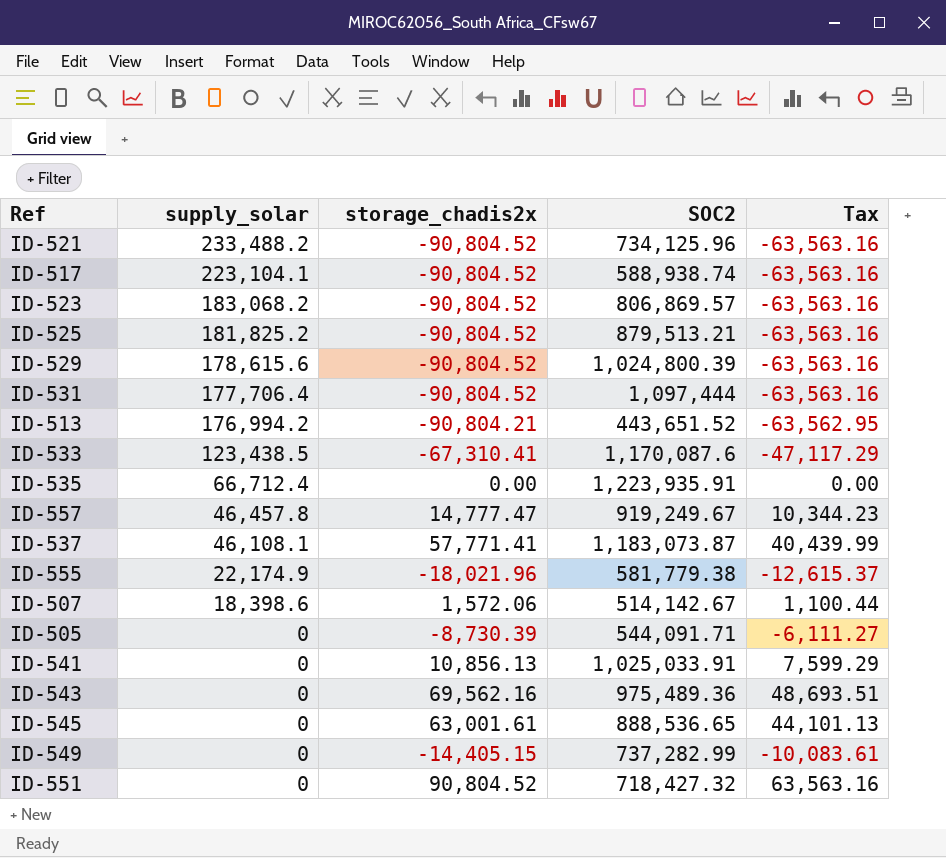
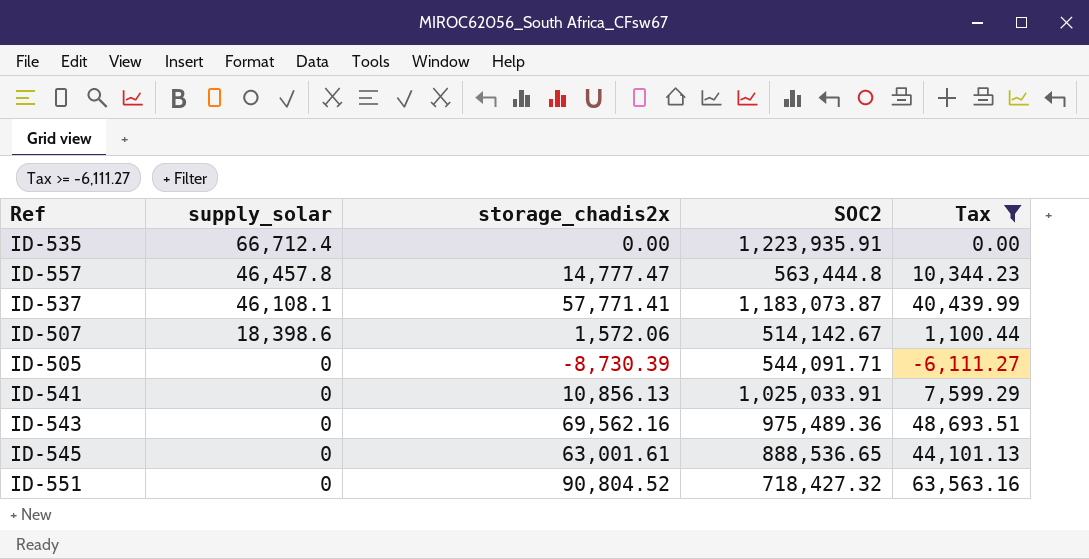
filter: none -> Tax >= -6,111.27
ID-557 | SOC2: 919,249.67 -> 563,444.8

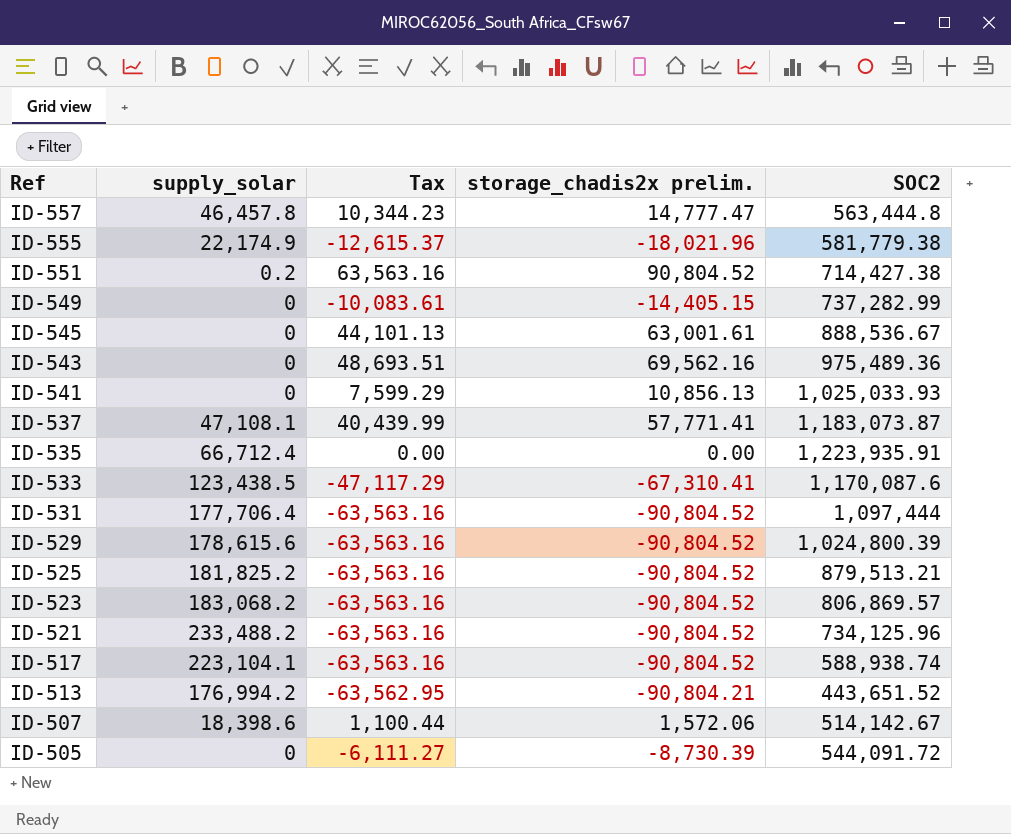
filter: Tax >= -6,111.27 -> none
row order: supply_solar descending -> Ref descending
column Tax | position: 5 -> 3
column name: storage_chadis2x -> storage_chadis2x prelim.
ID-551 | supply_solar: 0 -> 0.2
ID-551 | SOC2: 718,427.32 -> 714,427.38
ID-545 | SOC2: 888,536.65 -> 888,536.67
ID-541 | SOC2: 1,025,033.91 -> 1,025,033.93
ID-537 | supply_solar: 46,108.1 -> 47,108.1
ID-505 | SOC2: 544,091.71 -> 544,091.72

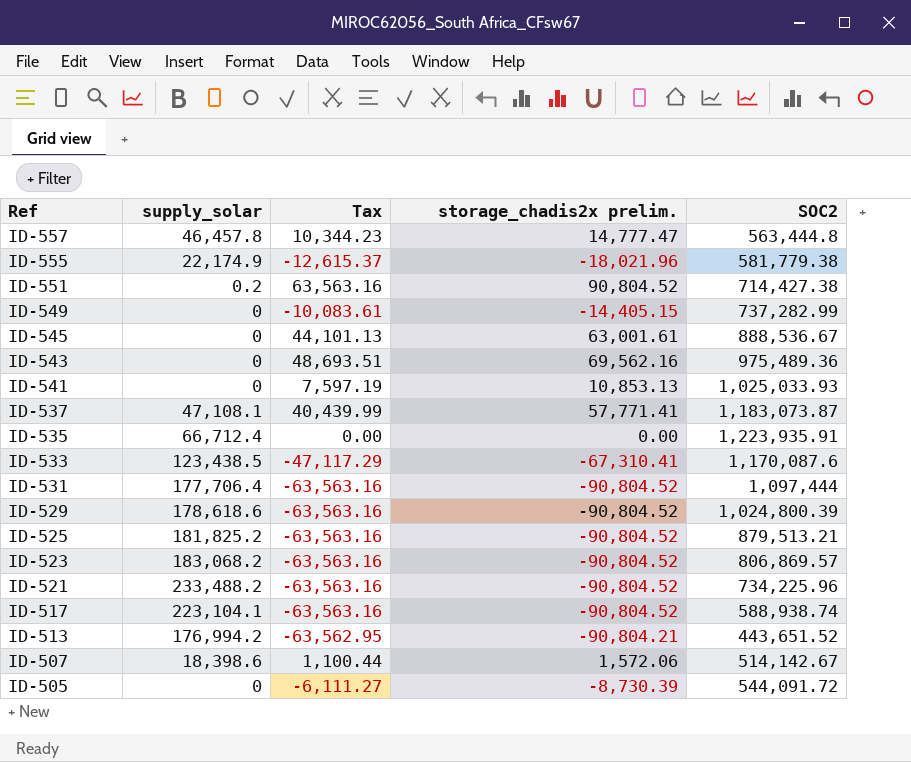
ID-541 | Tax: 7,599.29 -> 7,597.19
ID-541 | storage_chadis2x prelim.: 10,856.13 -> 10,853.13
ID-529 | supply_solar: 178,615.6 -> 178,618.6
ID-521 | SOC2: 734,125.96 -> 734,225.96

